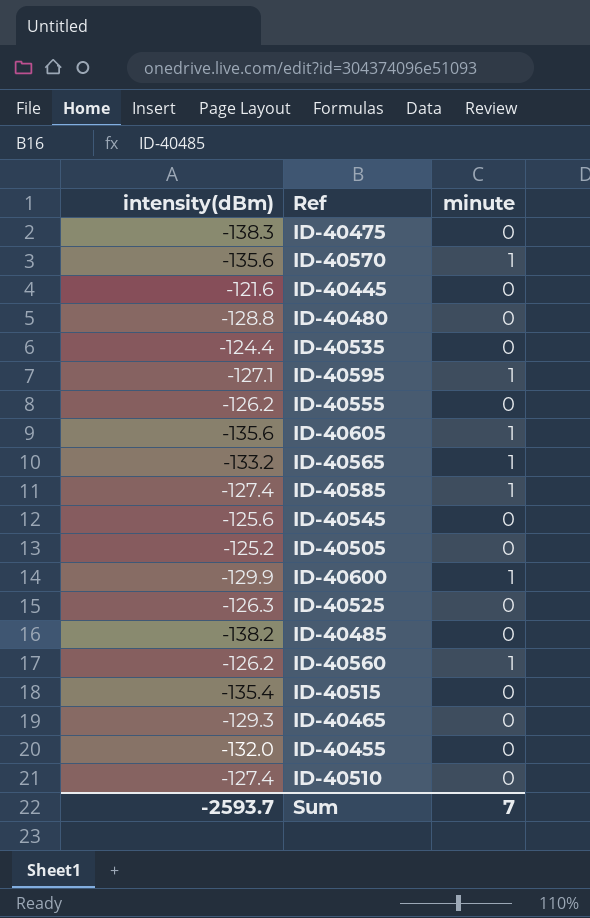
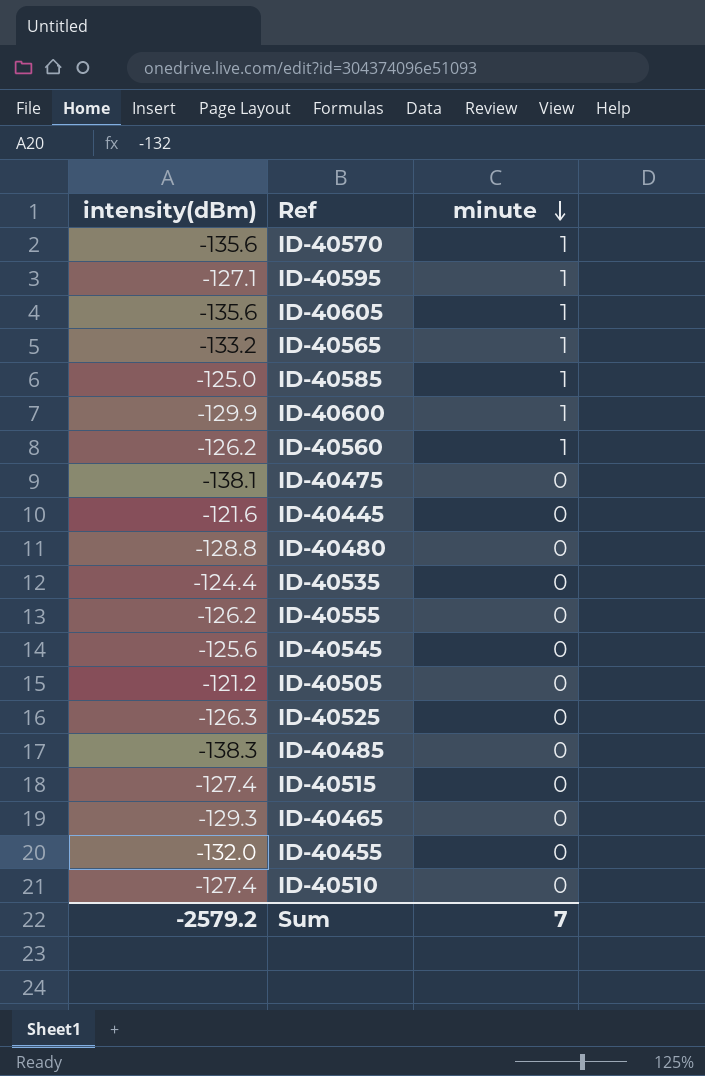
row order: none -> minute descending
ID-40585 | intensity(dBm): -127.4 -> -125.0
ID-40475 | intensity(dBm): -138.3 -> -138.1
ID-40505 | intensity(dBm): -125.2 -> -121.2
ID-40485 | intensity(dBm): -138.2 -> -138.3
ID-40515 | intensity(dBm): -135.4 -> -127.4
Sum | intensity(dBm): -2593.7 -> -2579.2

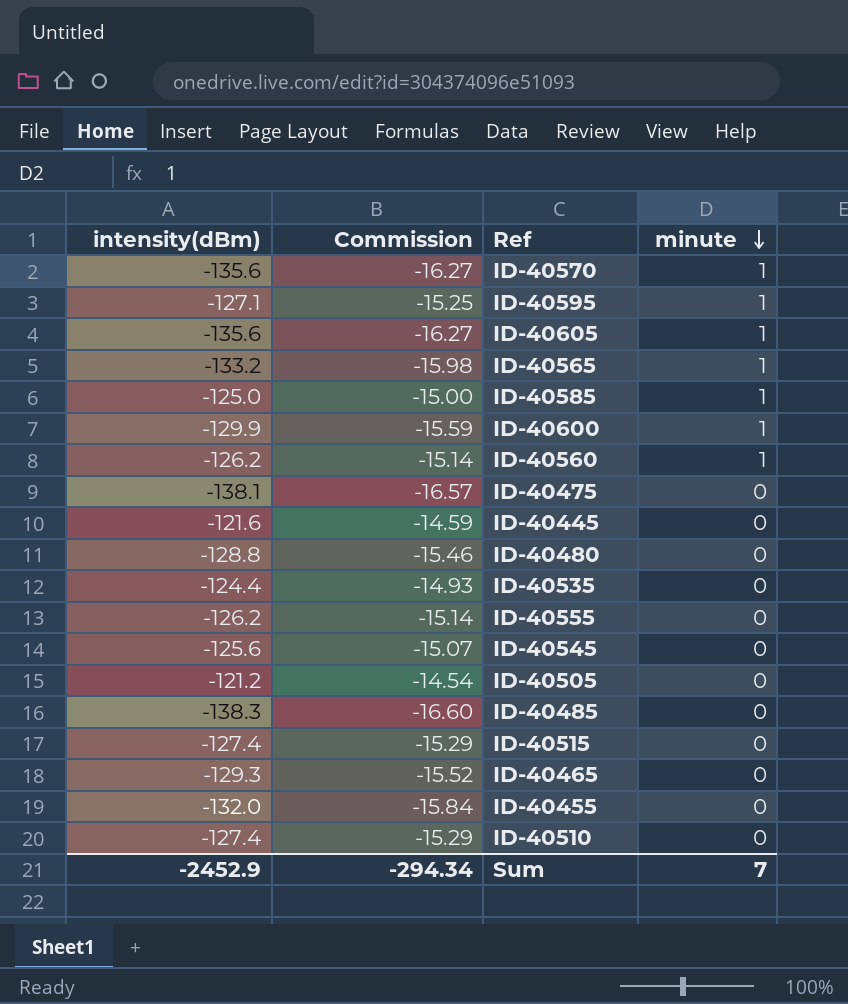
column Commission | formula: none -> [intensity(dBm)] * 0.12
row ID-40525: -126.3 | 0 -> none
Sum | intensity(dBm): -2579.2 -> -2452.9

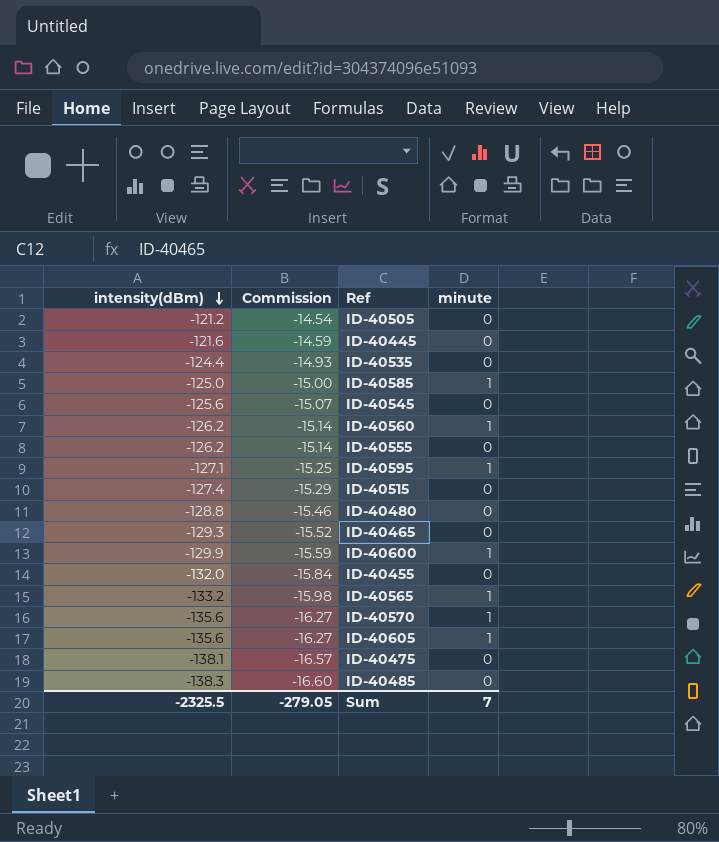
row order: minute descending -> intensity(dBm) descending
row ID-40510: -127.4 | -15.29 | 0 -> none
Sum | intensity(dBm): -2452.9 -> -2325.5
Sum | Commission: -294.34 -> -279.05

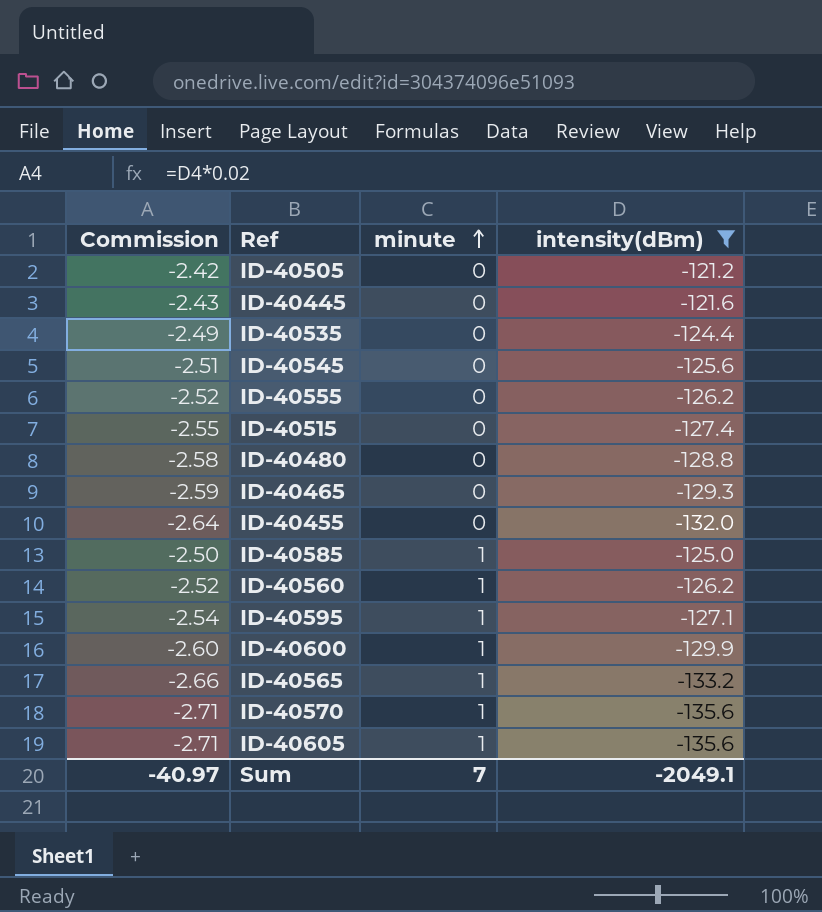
filter: none -> intensity(dBm) >= -135.6
row order: intensity(dBm) descending -> minute ascending
column Commission | formula: [intensity(dBm)] * 0.12 -> [intensity(dBm)] * 0.02
column intensity(dBm) | position: 1 -> 4
Sum | Commission: -279.05 -> -40.97
Sum | intensity(dBm): -2325.5 -> -2049.1

